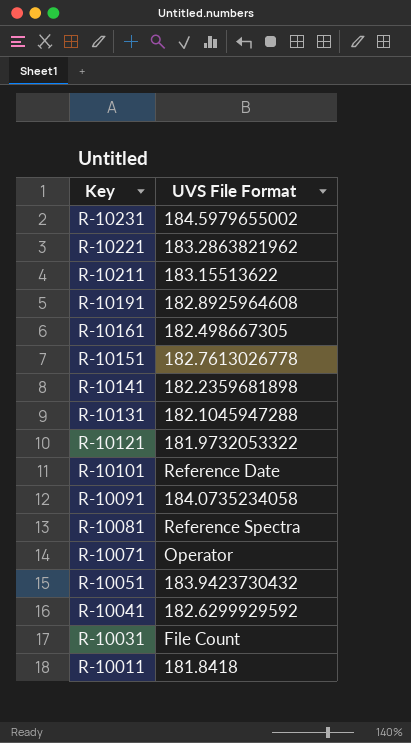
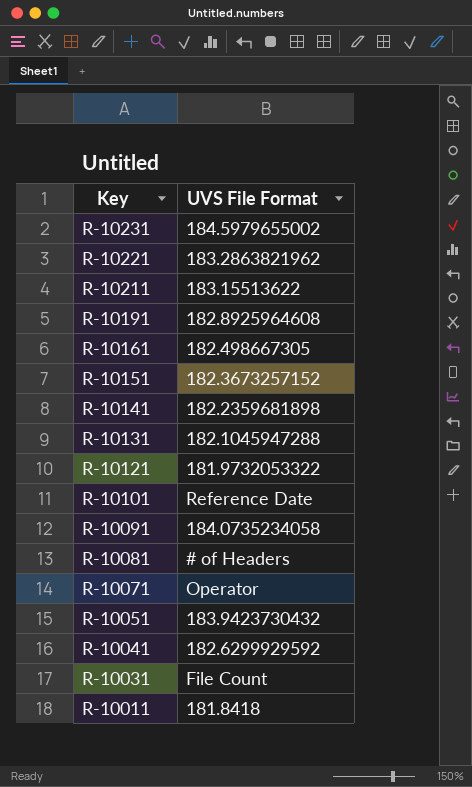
R-10151 | UVS File Format: 182.7613026778 -> 182.3673257152
R-10081 | UVS File Format: Reference Spectra -> # of Headers

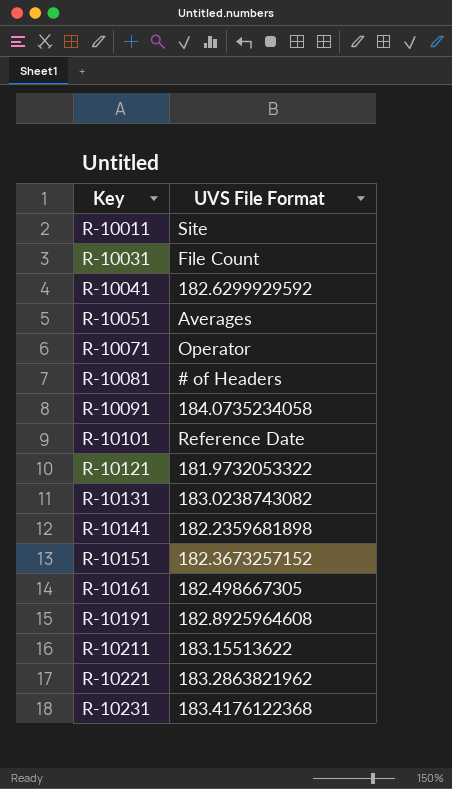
row order: Key descending -> Key ascending
R-10011 | UVS File Format: 181.8418 -> Site
R-10051 | UVS File Format: 183.9423730432 -> Averages
R-10131 | UVS File Format: 182.1045947288 -> 183.0238743082
R-10231 | UVS File Format: 184.5979655002 -> 183.4176122368

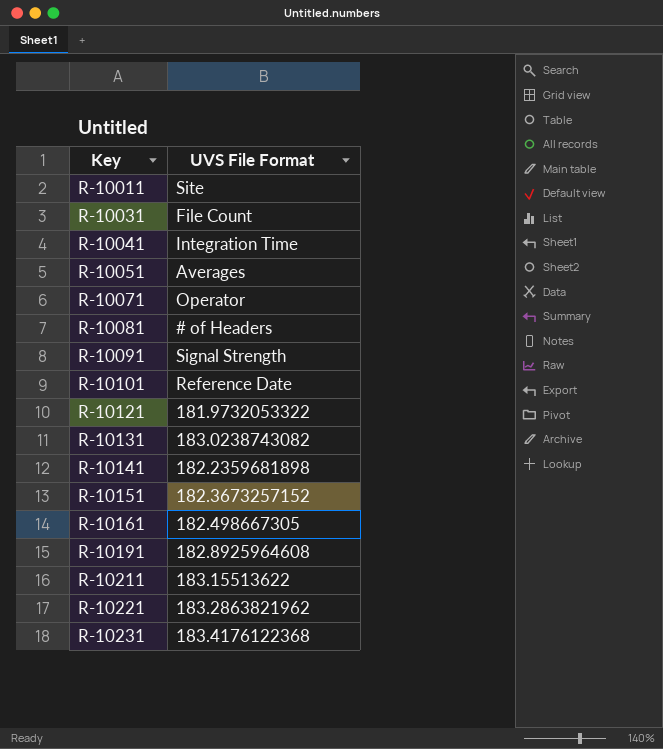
R-10041 | UVS File Format: 182.6299929592 -> Integration Time
R-10091 | UVS File Format: 184.0735234058 -> Signal Strength

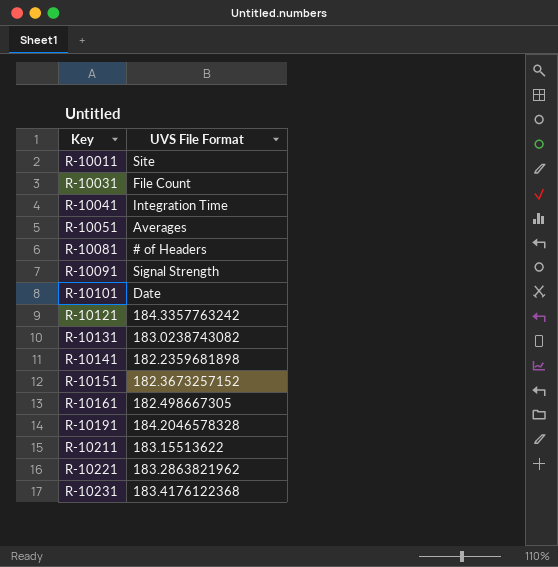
row R-10071: Operator -> none
R-10101 | UVS File Format: Reference Date -> Date
R-10121 | UVS File Format: 181.9732053322 -> 184.3357763242
R-10191 | UVS File Format: 182.8925964608 -> 184.2046578328

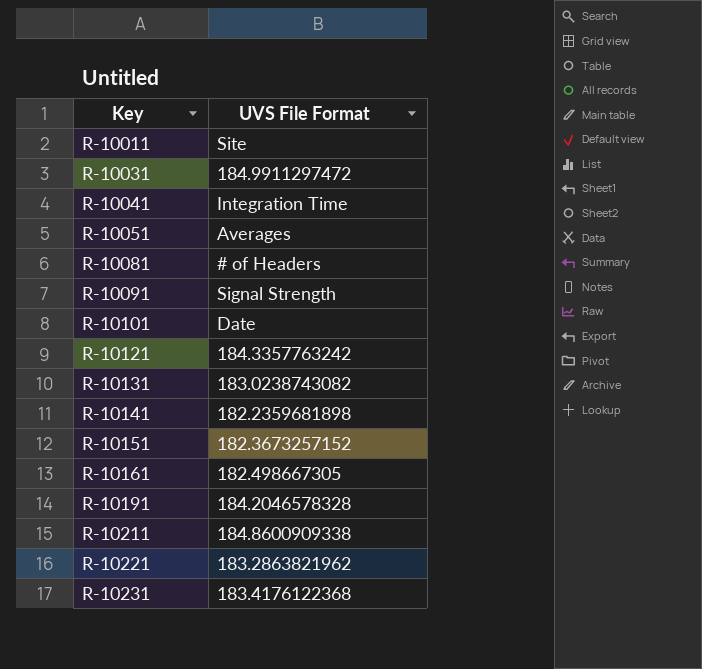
R-10031 | UVS File Format: File Count -> 184.9911297472
R-10211 | UVS File Format: 183.15513622 -> 184.8600909338

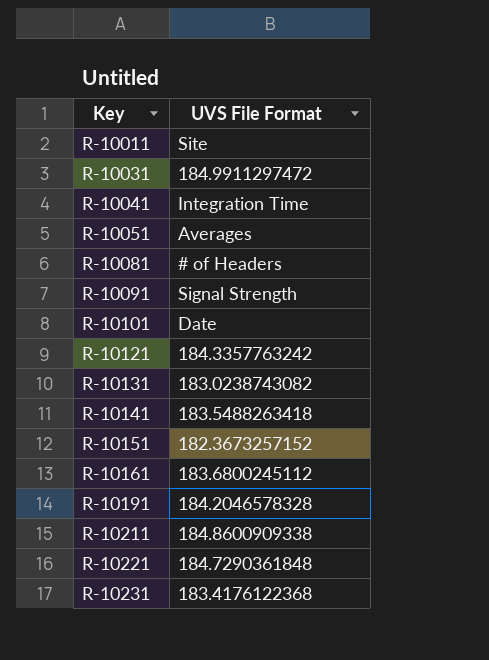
R-10141 | UVS File Format: 182.2359681898 -> 183.5488263418
R-10161 | UVS File Format: 182.498667305 -> 183.6800245112
R-10221 | UVS File Format: 183.2863821962 -> 184.7290361848

